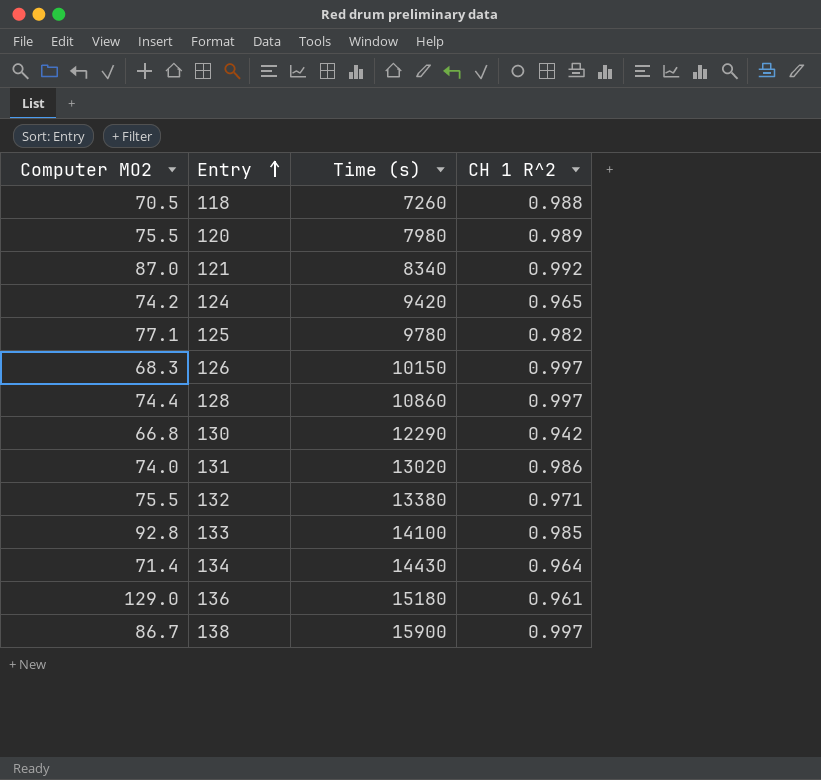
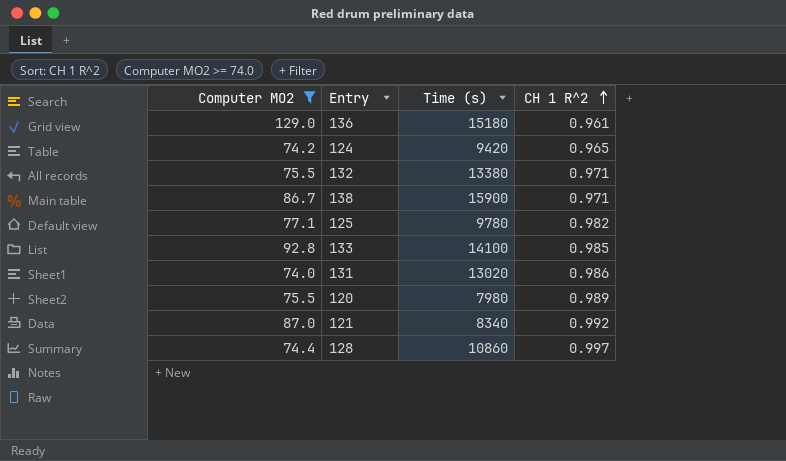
filter: none -> Computer MO2 >= 74.0
row order: Entry ascending -> CH 1 R^2 ascending
138 | CH 1 R^2: 0.997 -> 0.971

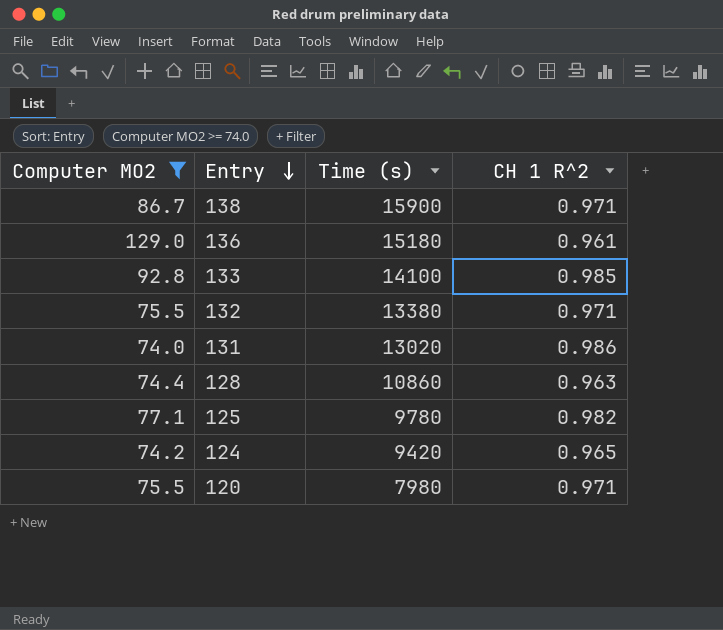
row order: CH 1 R^2 ascending -> Entry descending
row 121: 87.0 | 8340 | 0.992 -> none
128 | CH 1 R^2: 0.997 -> 0.963
120 | CH 1 R^2: 0.989 -> 0.971

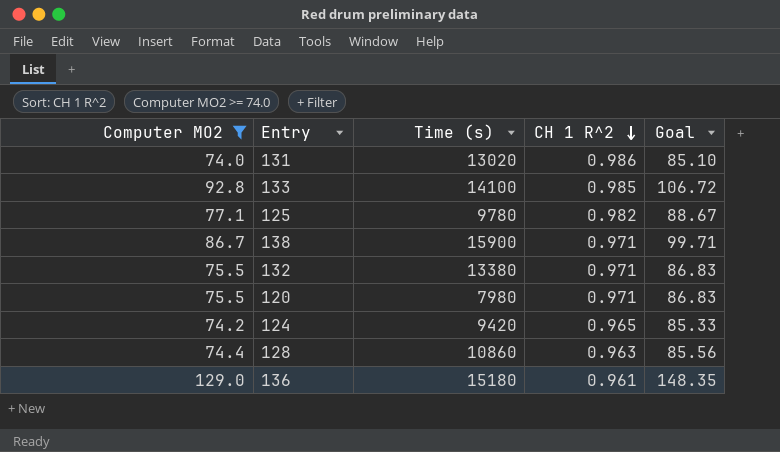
row order: Entry descending -> CH 1 R^2 descending
column Goal | formula: none -> [Computer MO2] * 1.15

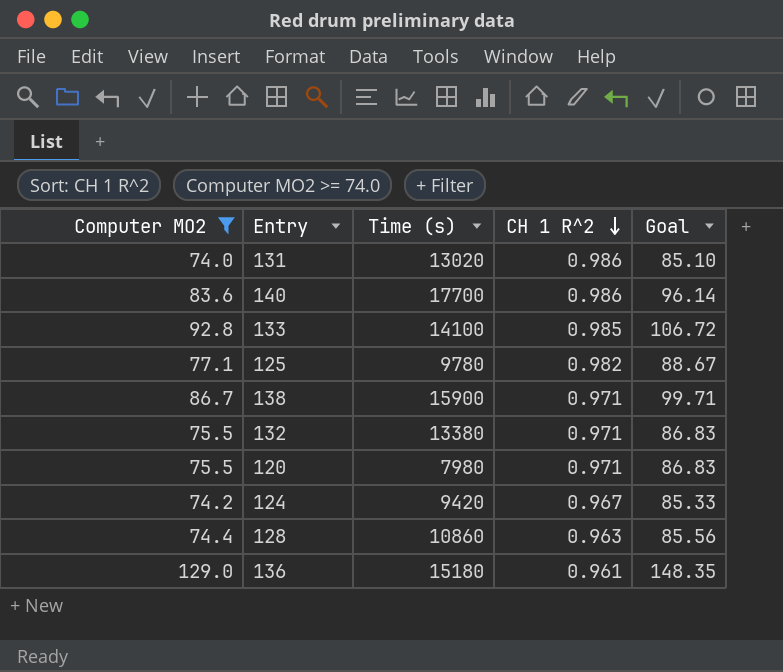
row 140: none -> 83.6 | 17700 | 0.986 | 96.14
124 | CH 1 R^2: 0.965 -> 0.967

